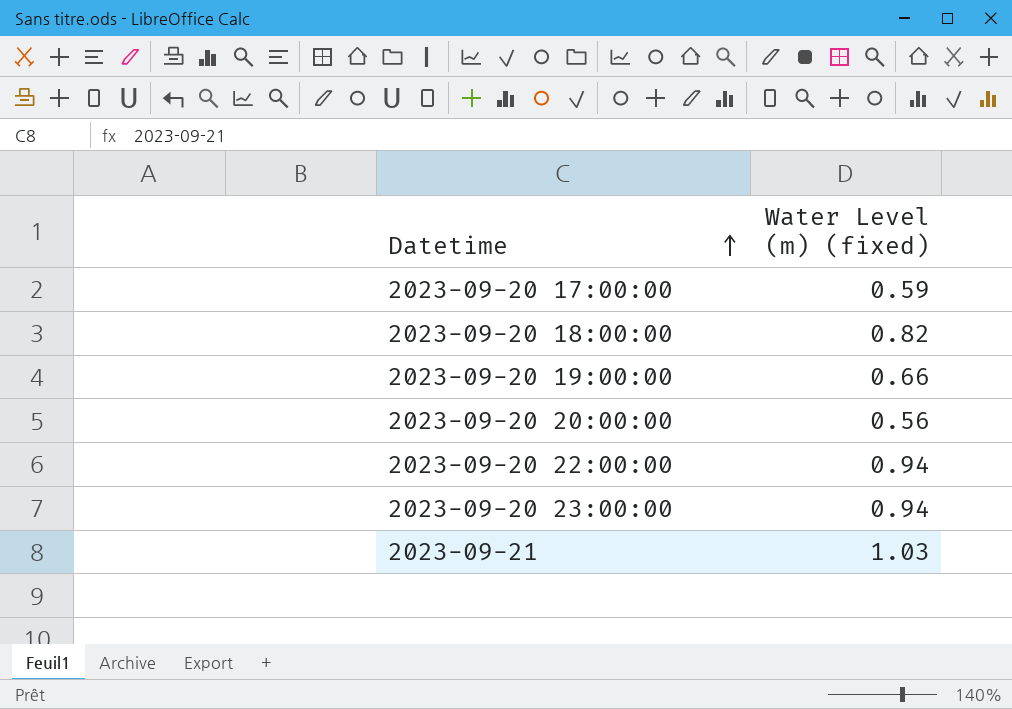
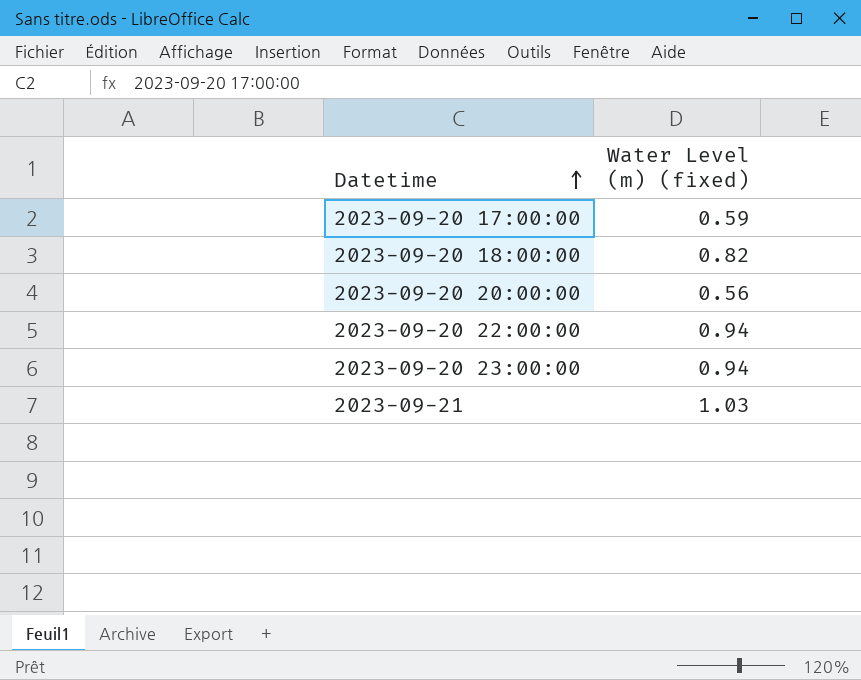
row 2023-09-20 19:00:00: 0.66 -> none

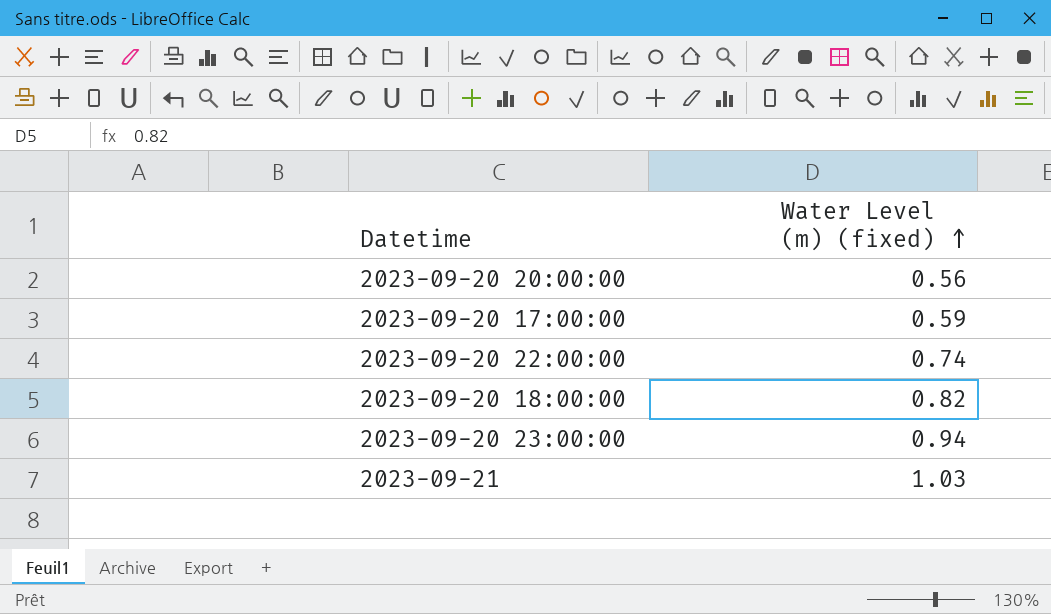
row order: Datetime ascending -> Water Level (m) (fixed) ascending
2023-09-20 22:00:00 | Water Level (m) (fixed): 0.94 -> 0.74

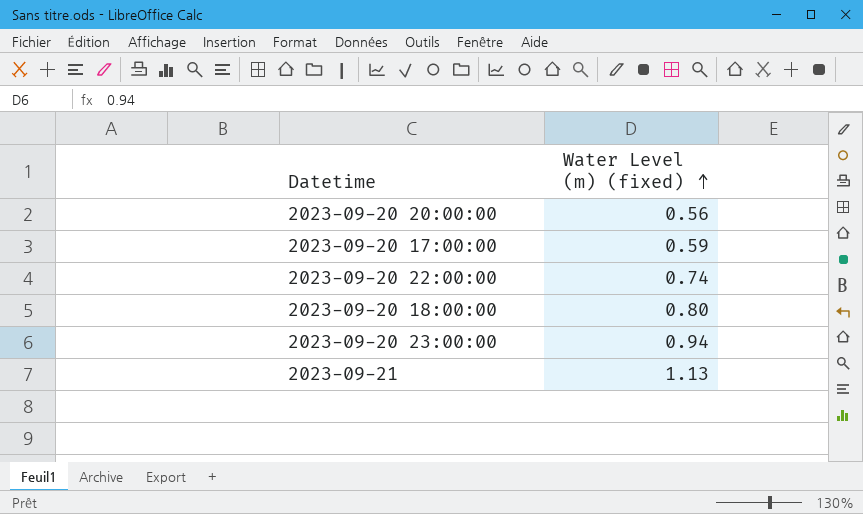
2023-09-20 18:00:00 | Water Level (m) (fixed): 0.82 -> 0.80
2023-09-21 | Water Level (m) (fixed): 1.03 -> 1.13

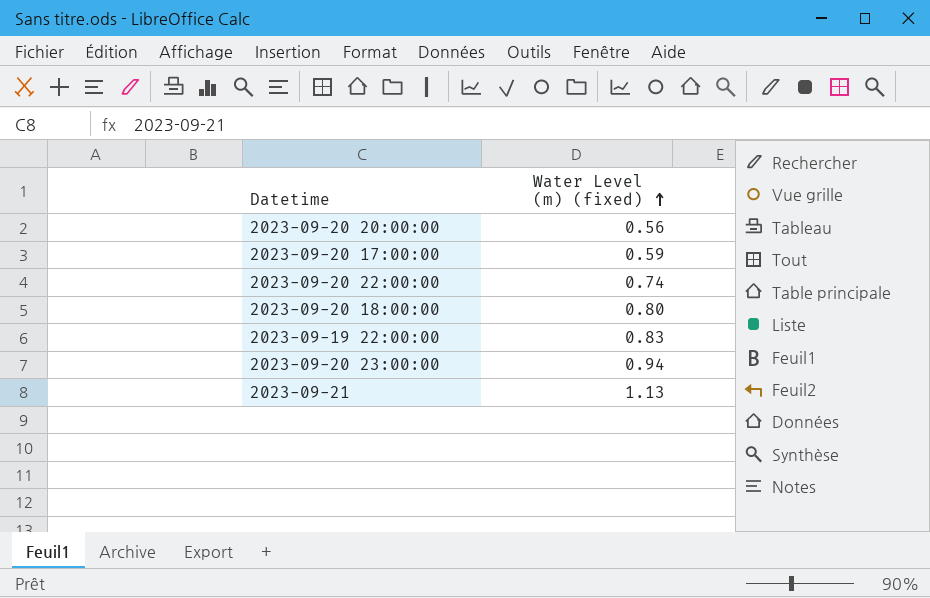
row 2023-09-19 22:00:00: none -> 0.83

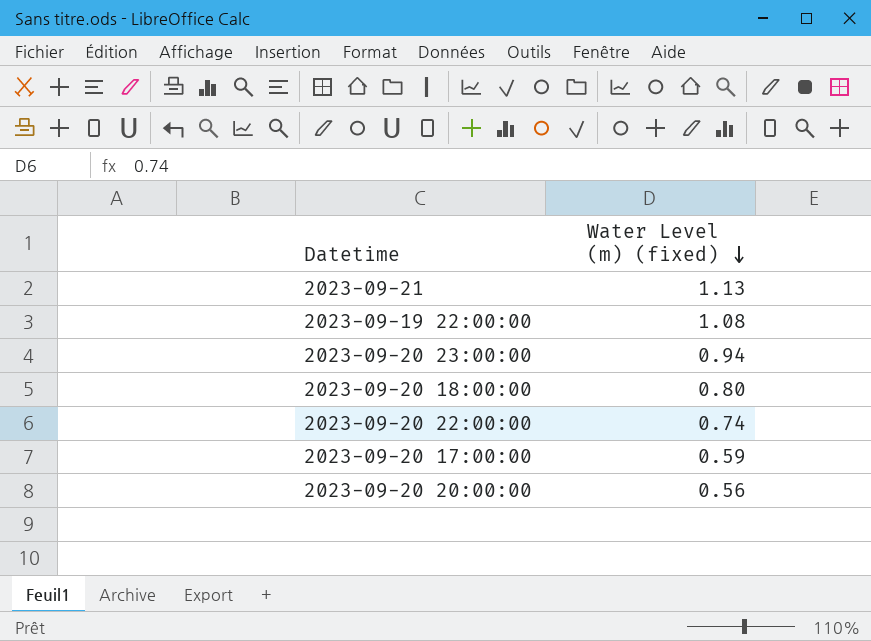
row order: Water Level (m) (fixed) ascending -> Water Level (m) (fixed) descending
2023-09-19 22:00:00 | Water Level (m) (fixed): 0.83 -> 1.08

